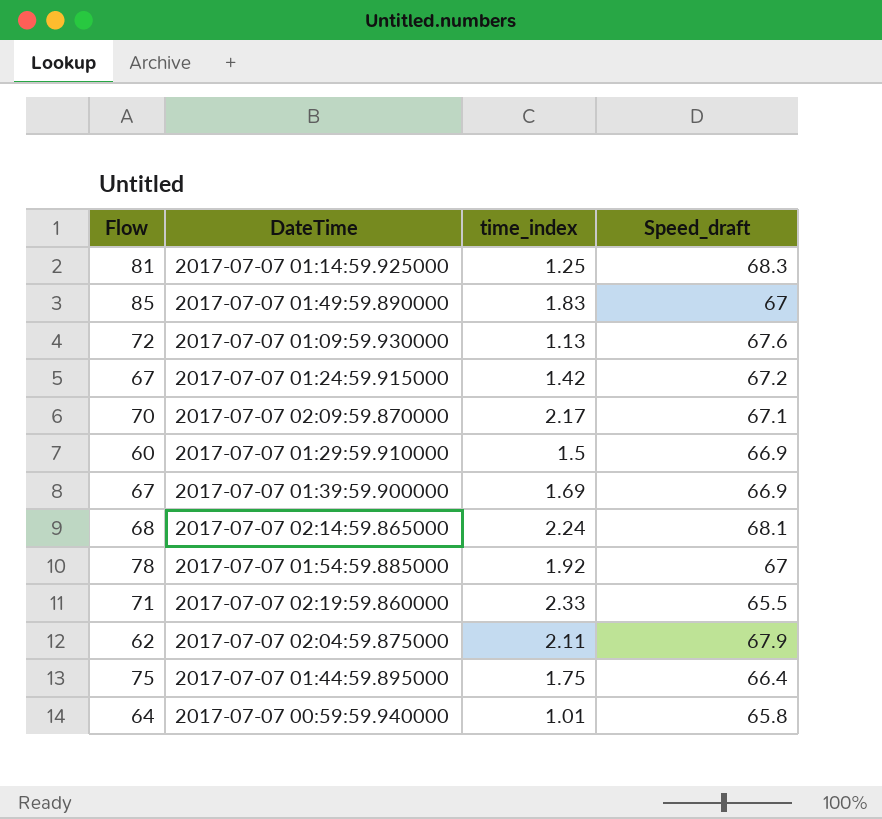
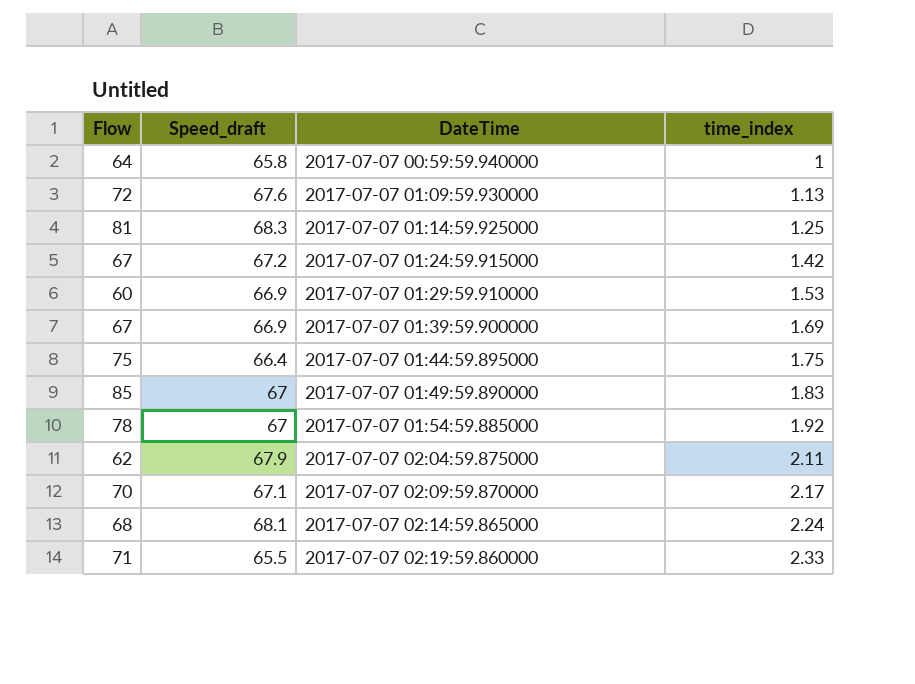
row order: none -> DateTime ascending
column Speed_draft | position: 4 -> 2
2017-07-07 00:59:59.940000 | time_index: 1.01 -> 1
2017-07-07 01:29:59.910000 | time_index: 1.5 -> 1.53

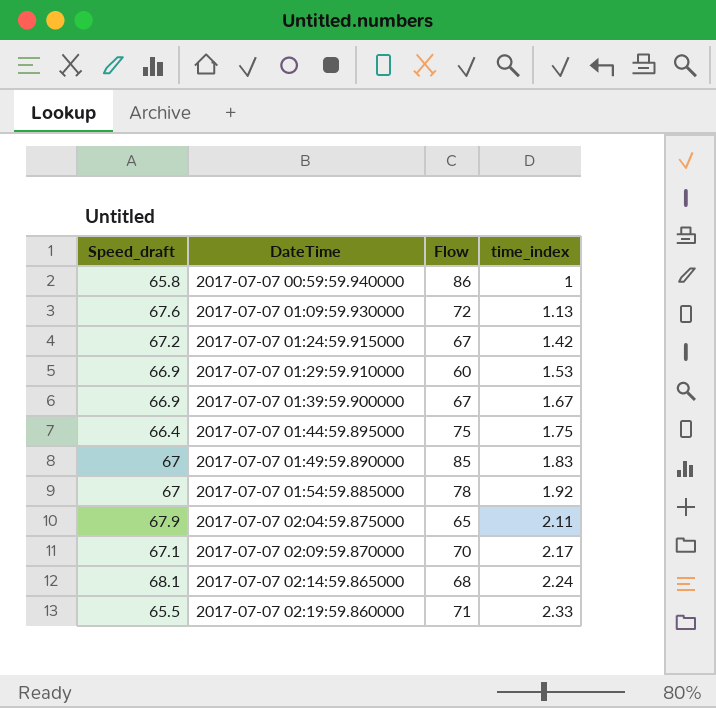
column Flow | position: 1 -> 3
row 2017-07-07 01:14:59.925000: 81 | 68.3 | 1.25 -> none
2017-07-07 00:59:59.940000 | Flow: 64 -> 86
2017-07-07 01:39:59.900000 | time_index: 1.69 -> 1.67
2017-07-07 02:04:59.875000 | Flow: 62 -> 65

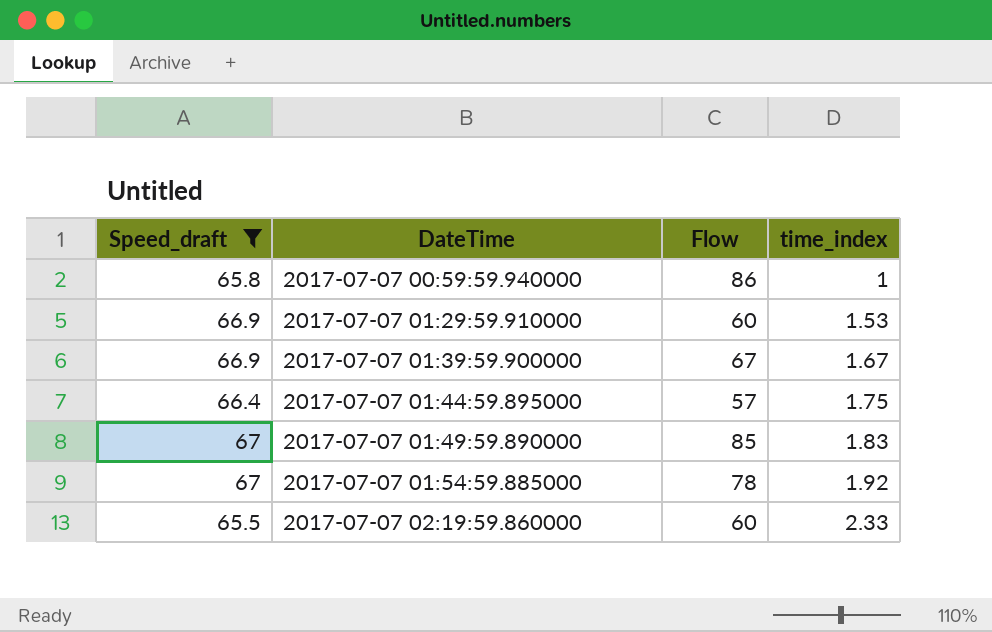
filter: none -> Speed_draft <= 67
2017-07-07 01:44:59.895000 | Flow: 75 -> 57
2017-07-07 02:19:59.860000 | Flow: 71 -> 60

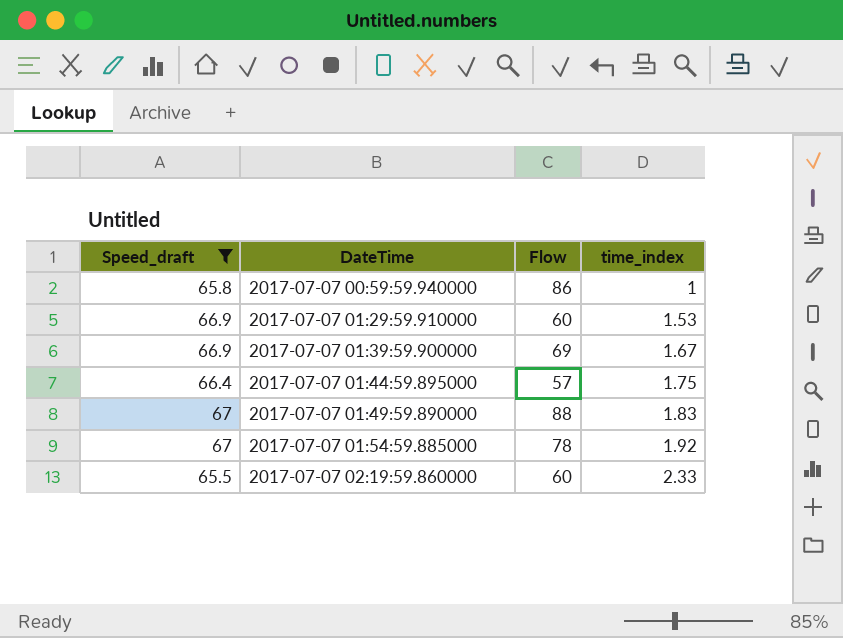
2017-07-07 01:39:59.900000 | Flow: 67 -> 69
2017-07-07 01:49:59.890000 | Flow: 85 -> 88

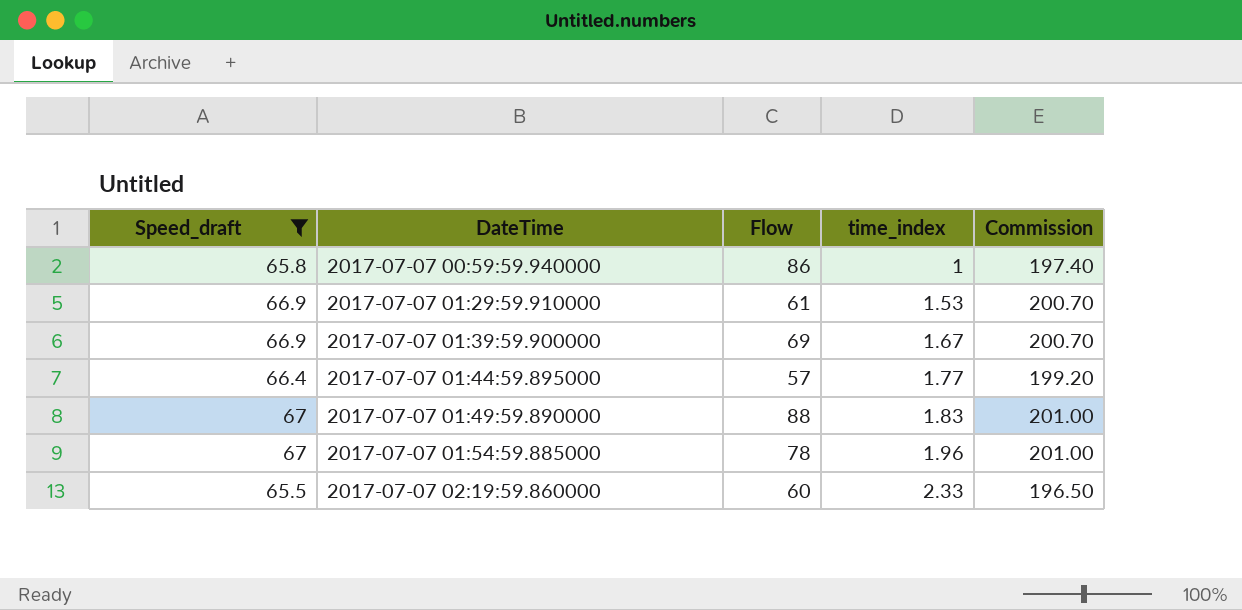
column Commission | formula: none -> [Speed_draft] * 3
2017-07-07 01:29:59.910000 | Flow: 60 -> 61
2017-07-07 01:44:59.895000 | time_index: 1.75 -> 1.77
2017-07-07 01:54:59.885000 | time_index: 1.92 -> 1.96

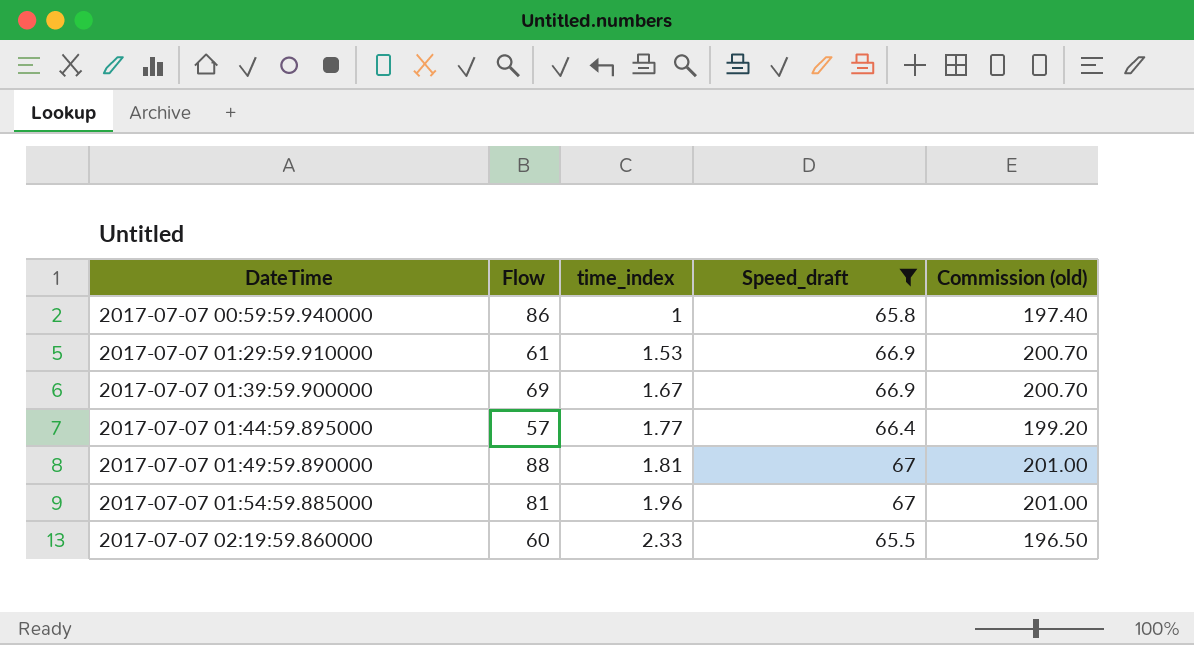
column Speed_draft | position: 1 -> 4
column name: Commission -> Commission (old)
2017-07-07 01:49:59.890000 | time_index: 1.83 -> 1.81
2017-07-07 01:54:59.885000 | Flow: 78 -> 81

